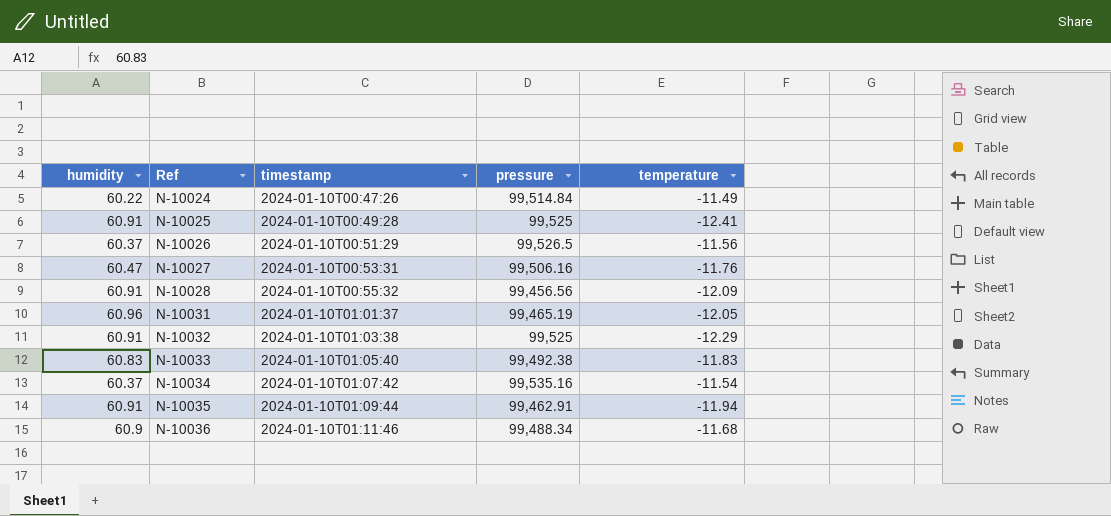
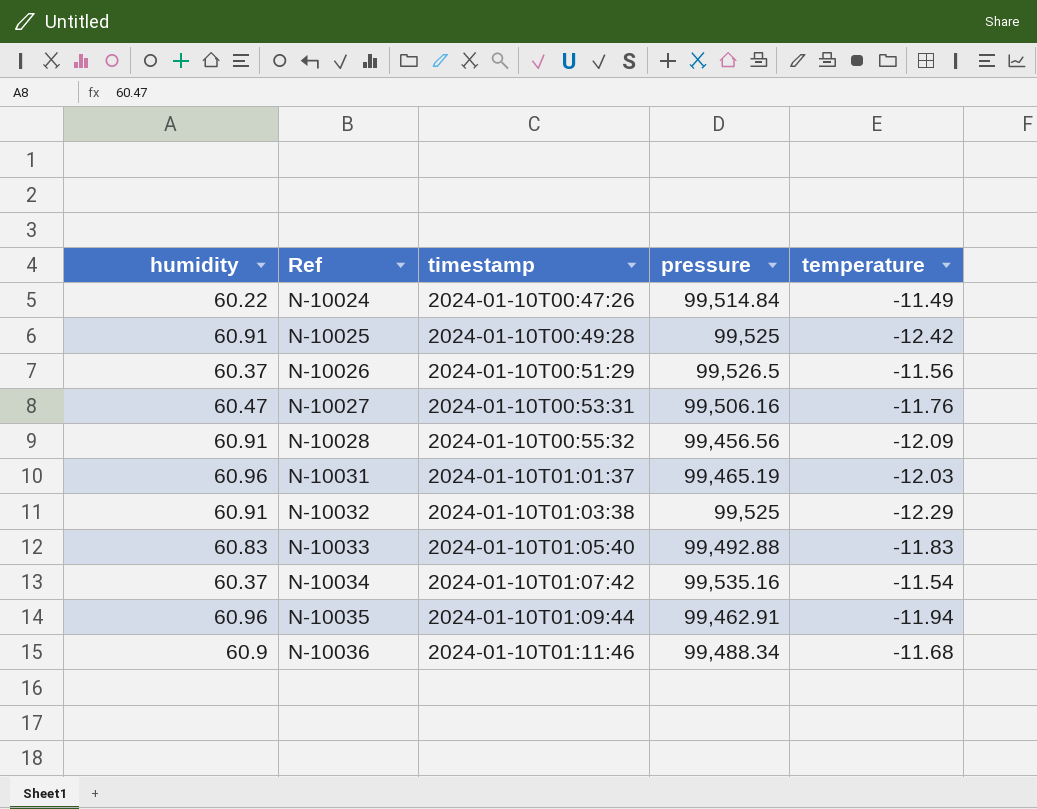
N-10025 | temperature: -12.41 -> -12.42
N-10031 | temperature: -12.05 -> -12.03
N-10033 | pressure: 99,492.38 -> 99,492.88
N-10035 | humidity: 60.91 -> 60.96

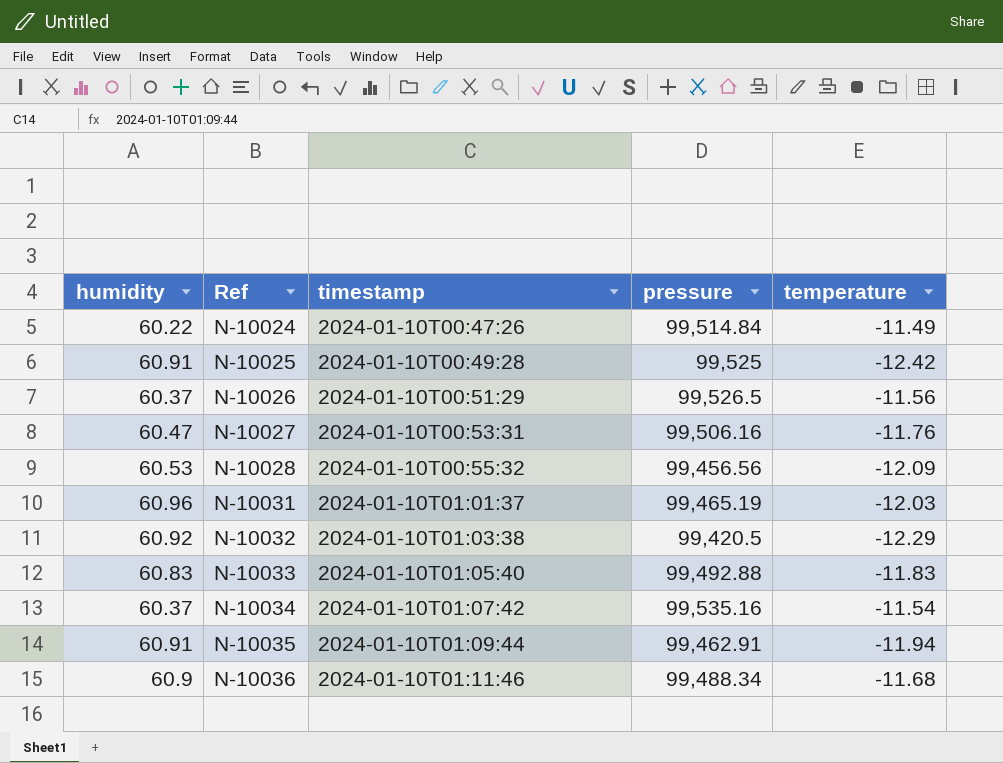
N-10028 | humidity: 60.91 -> 60.53
N-10032 | humidity: 60.91 -> 60.92
N-10032 | pressure: 99,525 -> 99,420.5
N-10035 | humidity: 60.96 -> 60.91

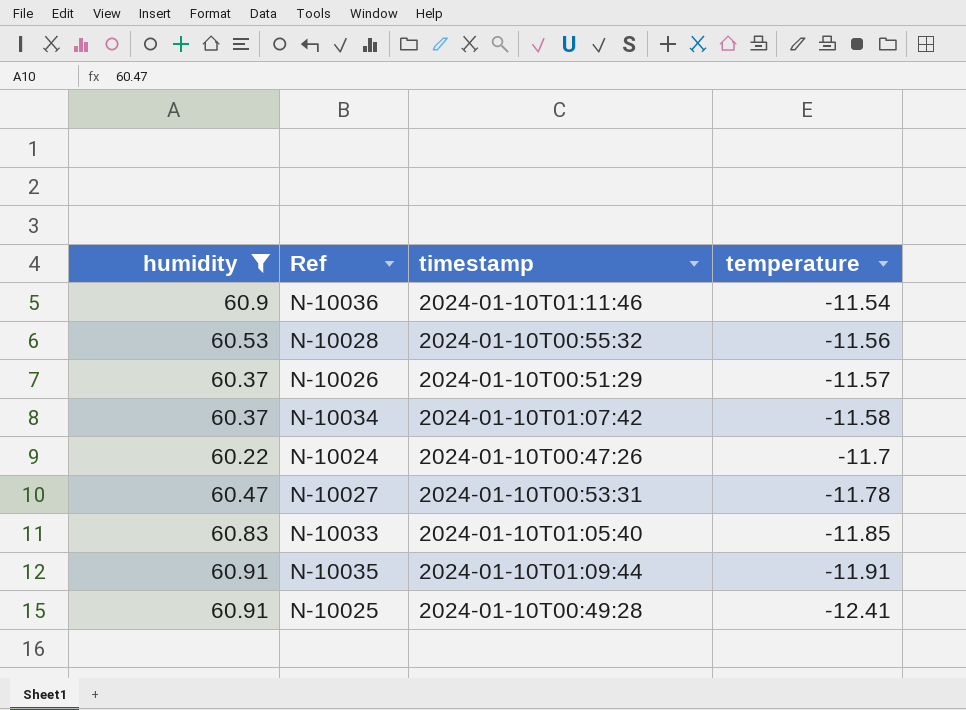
filter: none -> humidity <= 60.91
row order: Ref ascending -> temperature descending
column pressure | position: 4 -> none
N-10036 | temperature: -11.68 -> -11.54
N-10028 | temperature: -12.09 -> -11.56
N-10026 | temperature: -11.56 -> -11.57
N-10034 | temperature: -11.54 -> -11.58
N-10024 | temperature: -11.49 -> -11.7
N-10027 | temperature: -11.76 -> -11.78
N-10033 | temperature: -11.83 -> -11.85
N-10035 | temperature: -11.94 -> -11.91
N-10025 | temperature: -12.42 -> -12.41

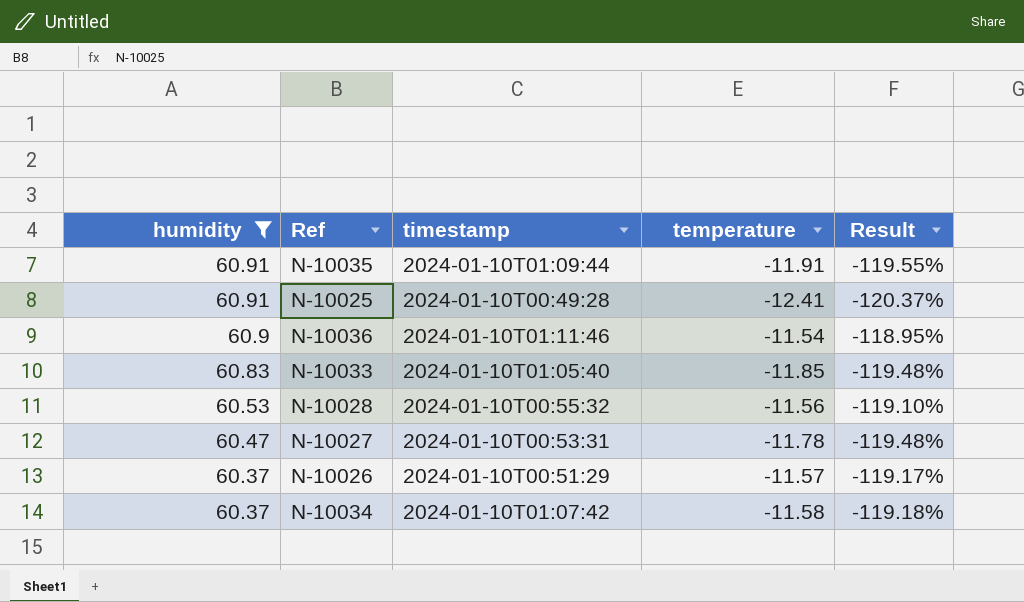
row order: temperature descending -> humidity descending
column Result | formula: none -> ([temperature] - [humidity]) / [humidity]
row N-10024: 60.22 | 2024-01-10T00:47:26 | -11.7 -> none

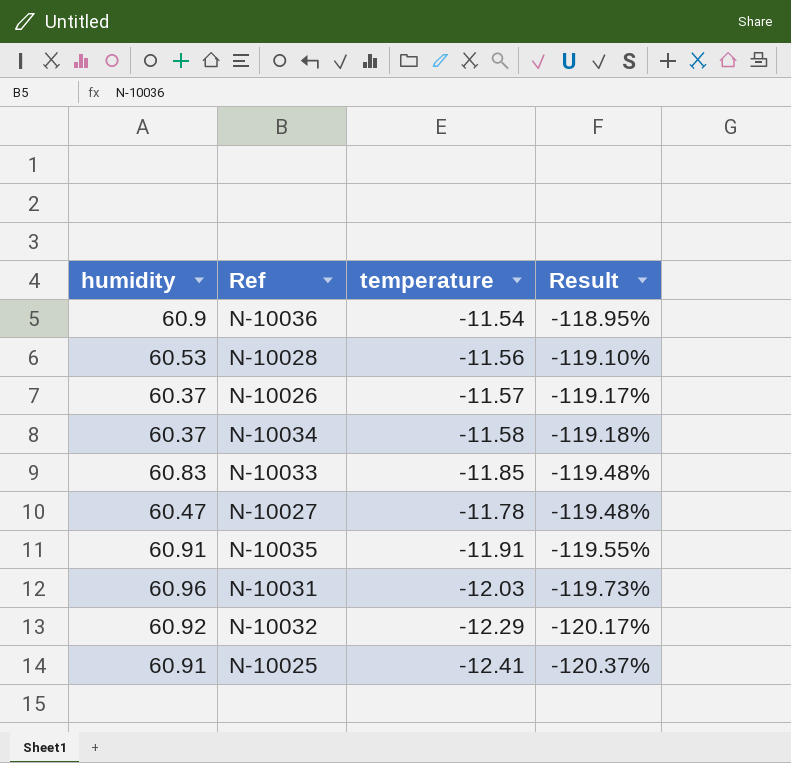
filter: humidity <= 60.91 -> none
row order: humidity descending -> Result descending
column timestamp | position: 3 -> none

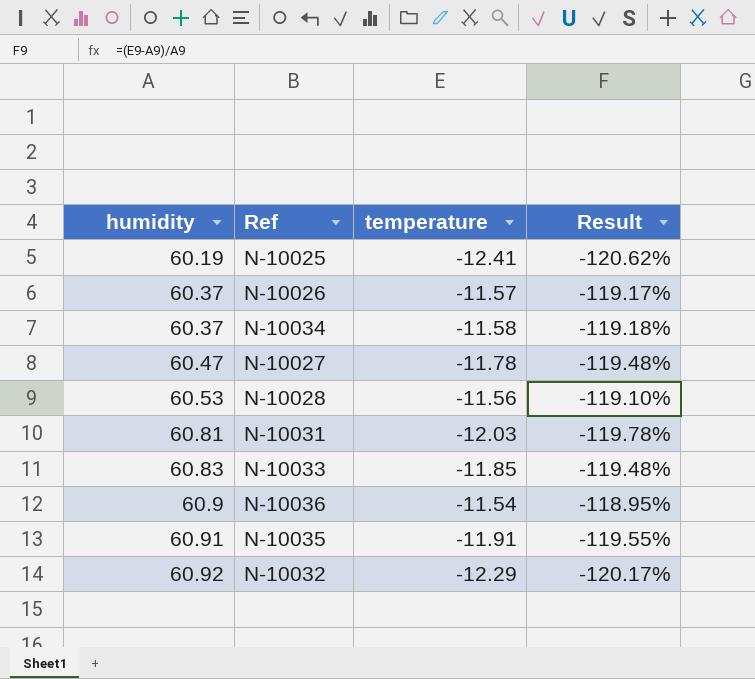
row order: Result descending -> humidity ascending
N-10025 | humidity: 60.91 -> 60.19
N-10025 | Result: -120.37% -> -120.62%
N-10031 | humidity: 60.96 -> 60.81
N-10031 | Result: -119.73% -> -119.78%

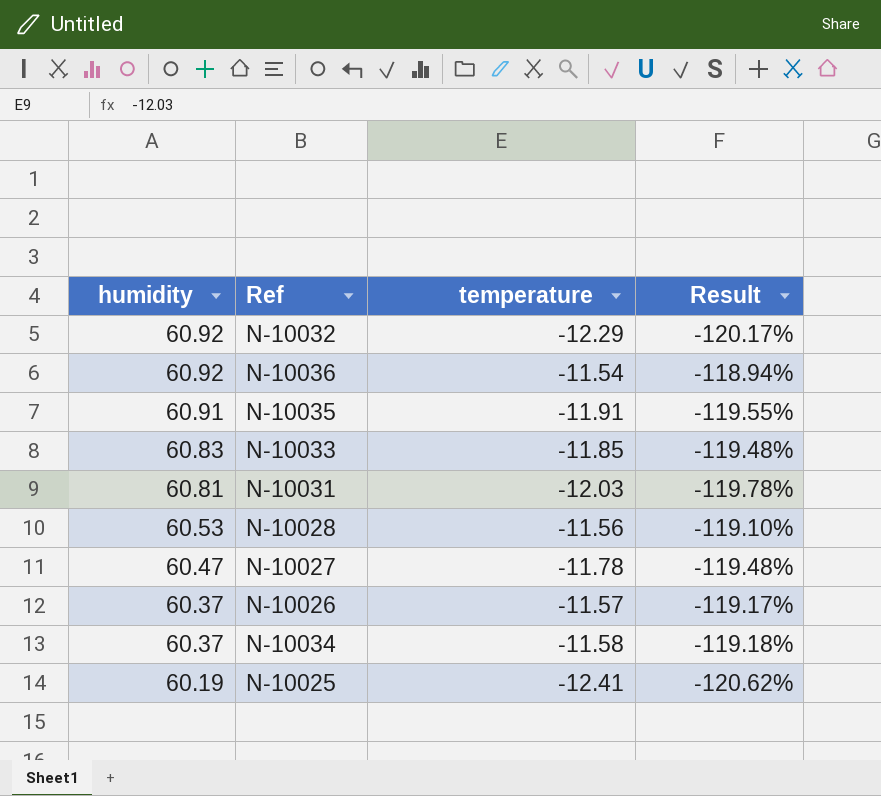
row order: humidity ascending -> humidity descending
N-10036 | humidity: 60.9 -> 60.92
N-10036 | Result: -118.95% -> -118.94%

